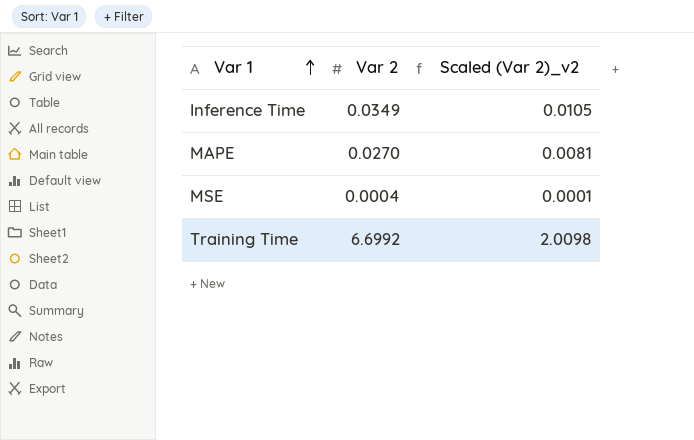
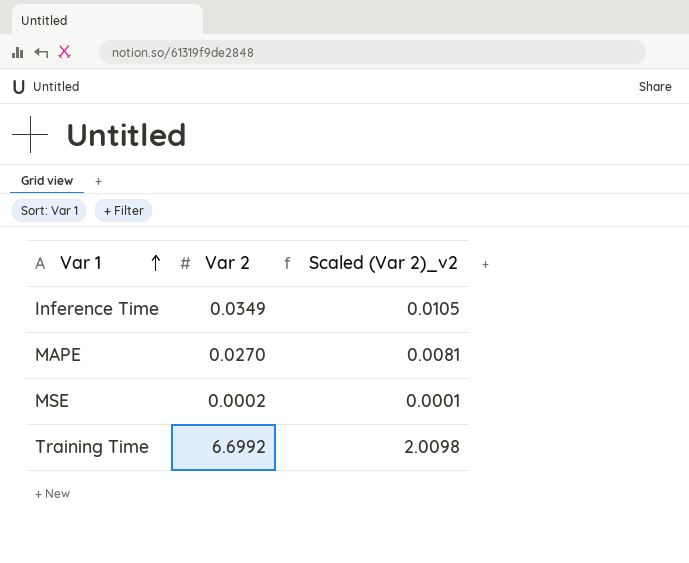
MSE | Var 2: 0.0004 -> 0.0002

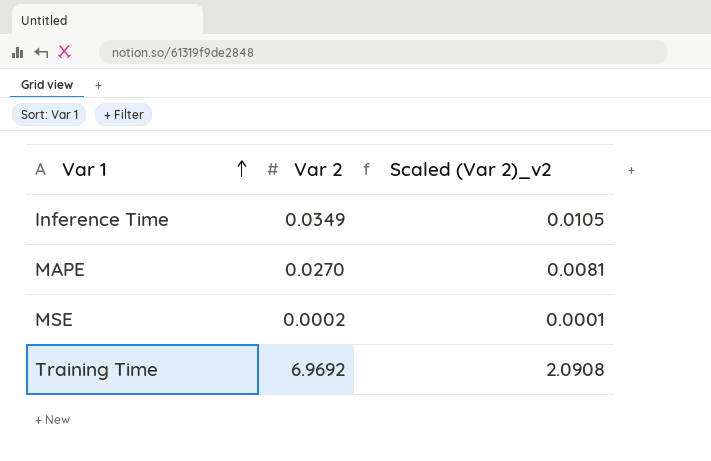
Training Time | Var 2: 6.6992 -> 6.9692
Training Time | Scaled (Var 2)_v2: 2.0098 -> 2.0908

